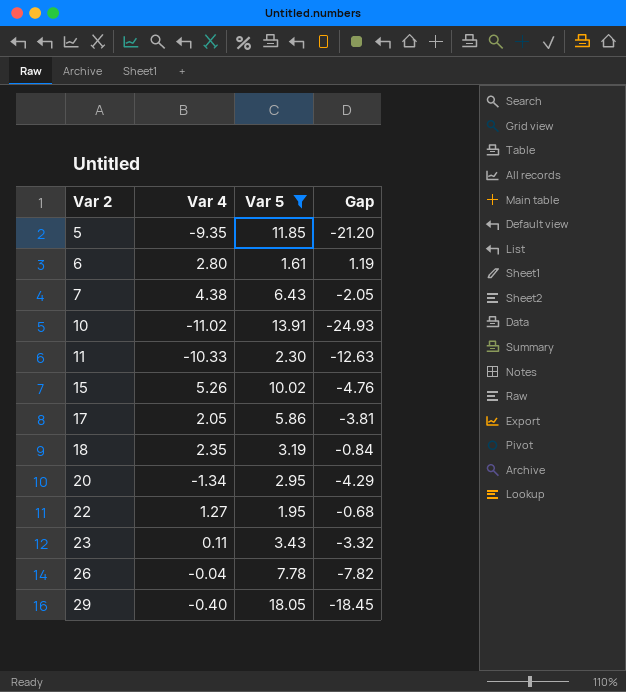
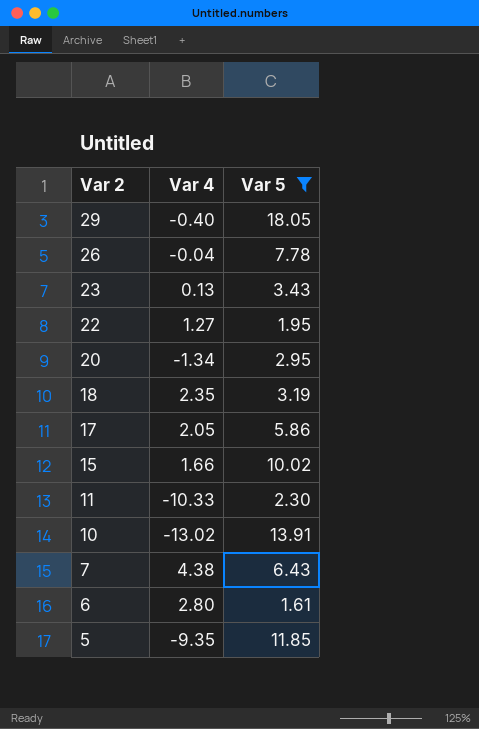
row order: Var 2 ascending -> Var 2 descending
column Gap | formula: [Var 4] - [Var 5] -> none
23 | Var 4: 0.11 -> 0.13
15 | Var 4: 5.26 -> 1.66
10 | Var 4: -11.02 -> -13.02

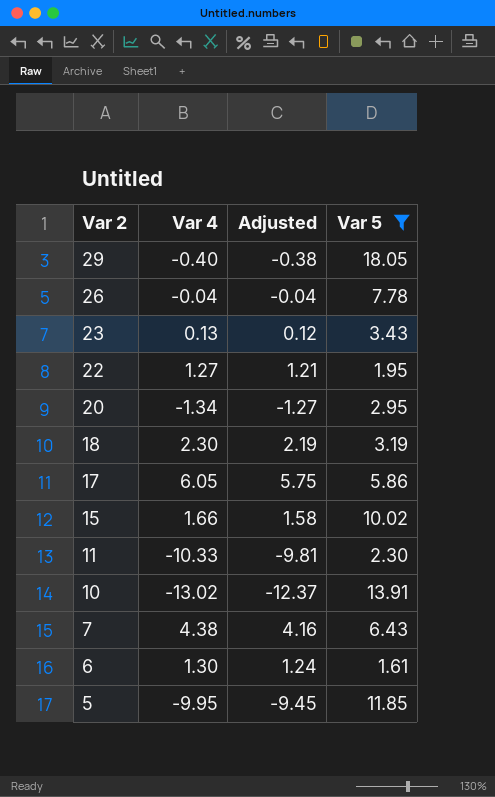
column Adjusted | formula: none -> [Var 4] * 0.95
18 | Var 4: 2.35 -> 2.30
17 | Var 4: 2.05 -> 6.05
6 | Var 4: 2.80 -> 1.30
5 | Var 4: -9.35 -> -9.95

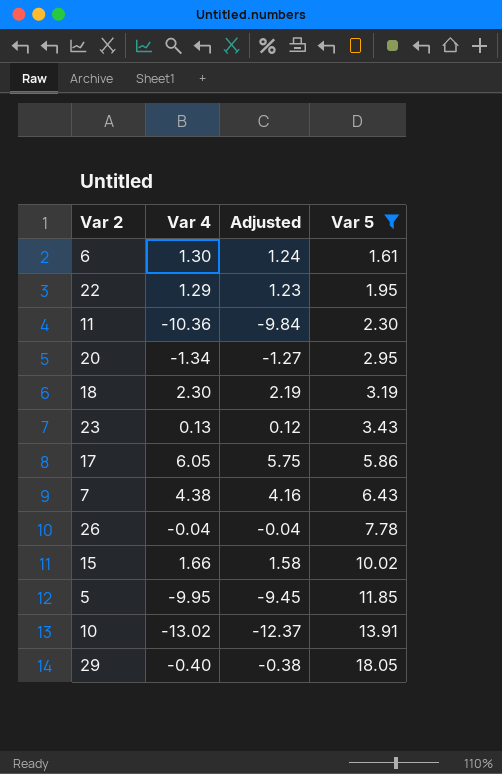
row order: Var 2 descending -> Var 5 ascending
22 | Var 4: 1.27 -> 1.29
22 | Adjusted: 1.21 -> 1.23
11 | Var 4: -10.33 -> -10.36
11 | Adjusted: -9.81 -> -9.84

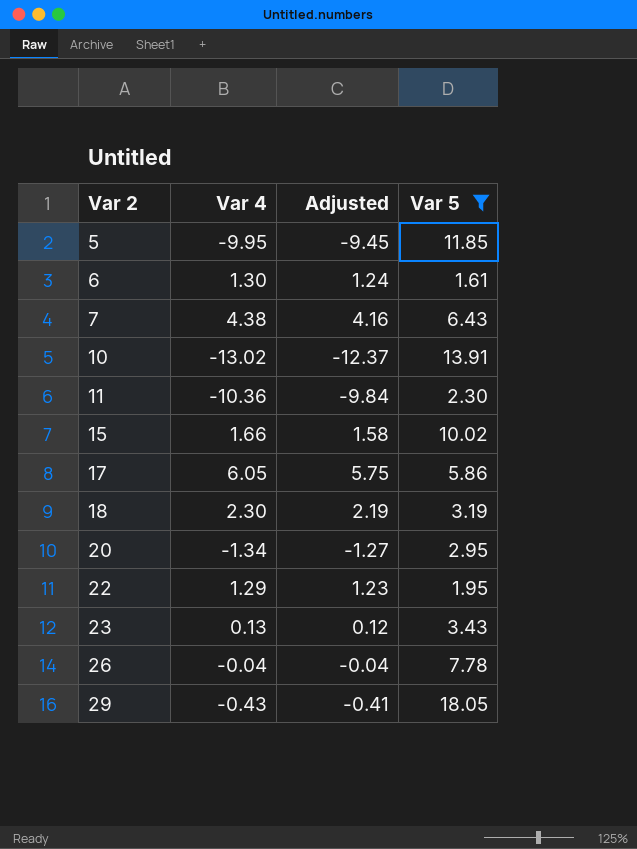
row order: Var 5 ascending -> Var 2 ascending
29 | Var 4: -0.40 -> -0.43
29 | Adjusted: -0.38 -> -0.41

